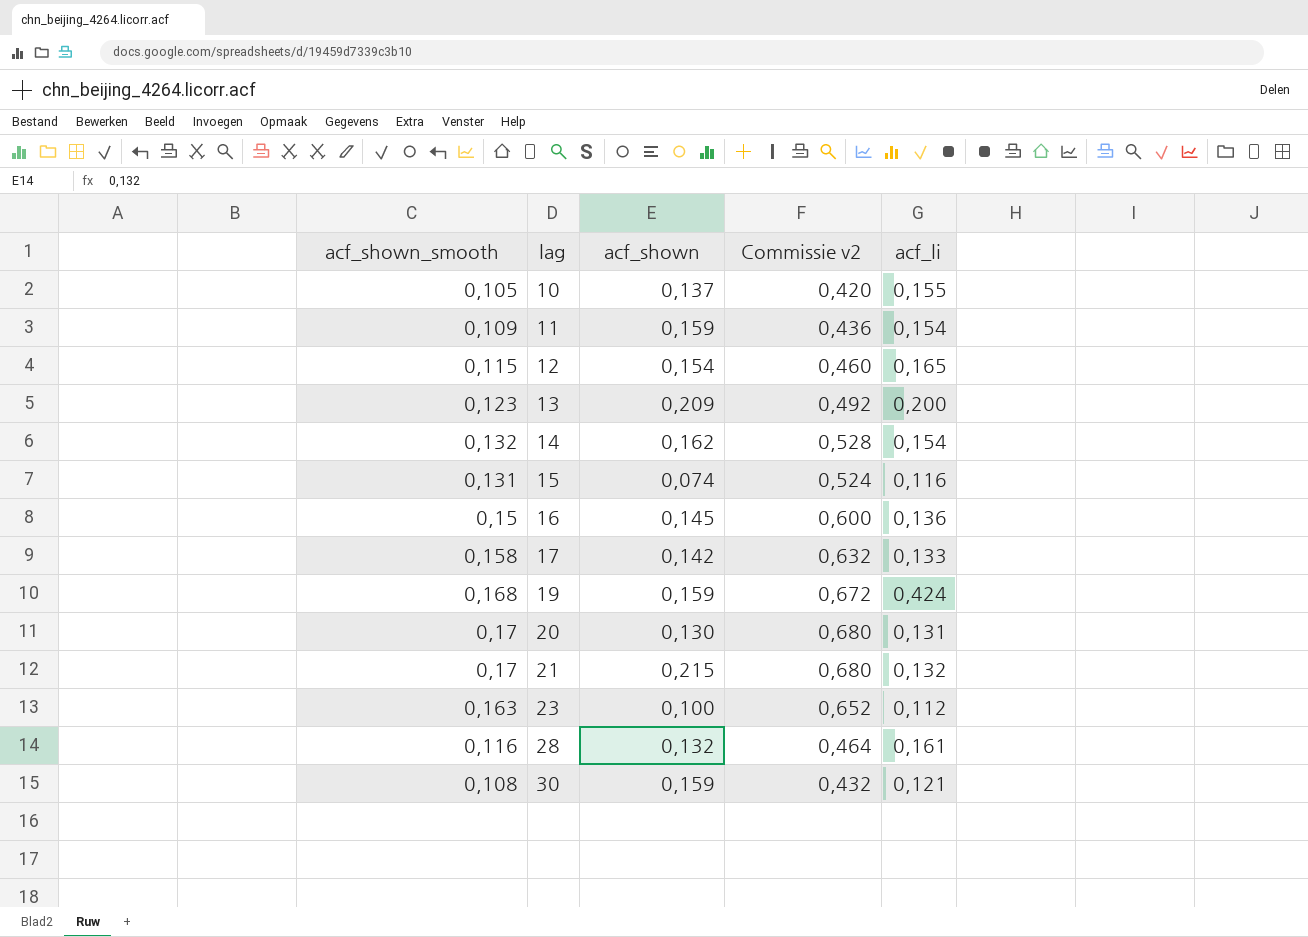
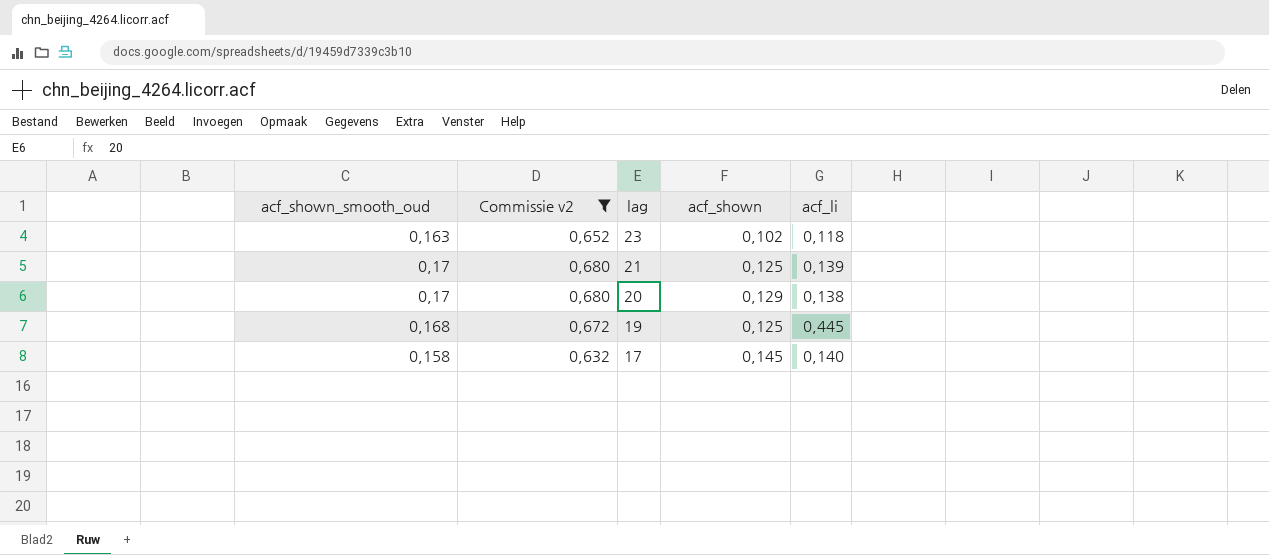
filter: none -> Commissie v2 >= 0,632
row order: lag ascending -> lag descending
column name: acf_shown_smooth -> acf_shown_smooth_oud
column Commissie v2 | position: 4 -> 2
23 | acf_shown: 0,100 -> 0,102
23 | acf_li: 0,112 -> 0,118
21 | acf_shown: 0,215 -> 0,125
21 | acf_li: 0,132 -> 0,139
20 | acf_shown: 0,130 -> 0,129
20 | acf_li: 0,131 -> 0,138
19 | acf_shown: 0,159 -> 0,125
19 | acf_li: 0,424 -> 0,445
17 | acf_shown: 0,142 -> 0,145
17 | acf_li: 0,133 -> 0,140

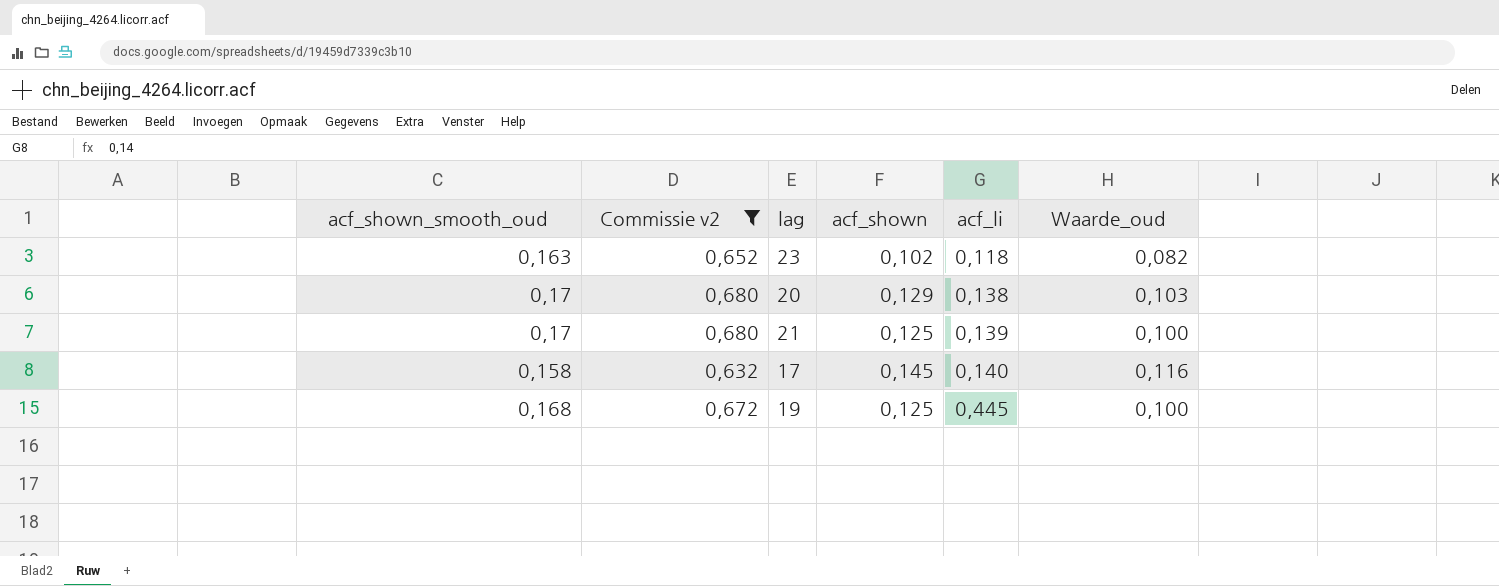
row order: lag descending -> acf_li ascending
column Waarde_oud | formula: none -> [acf_shown] * 0,8

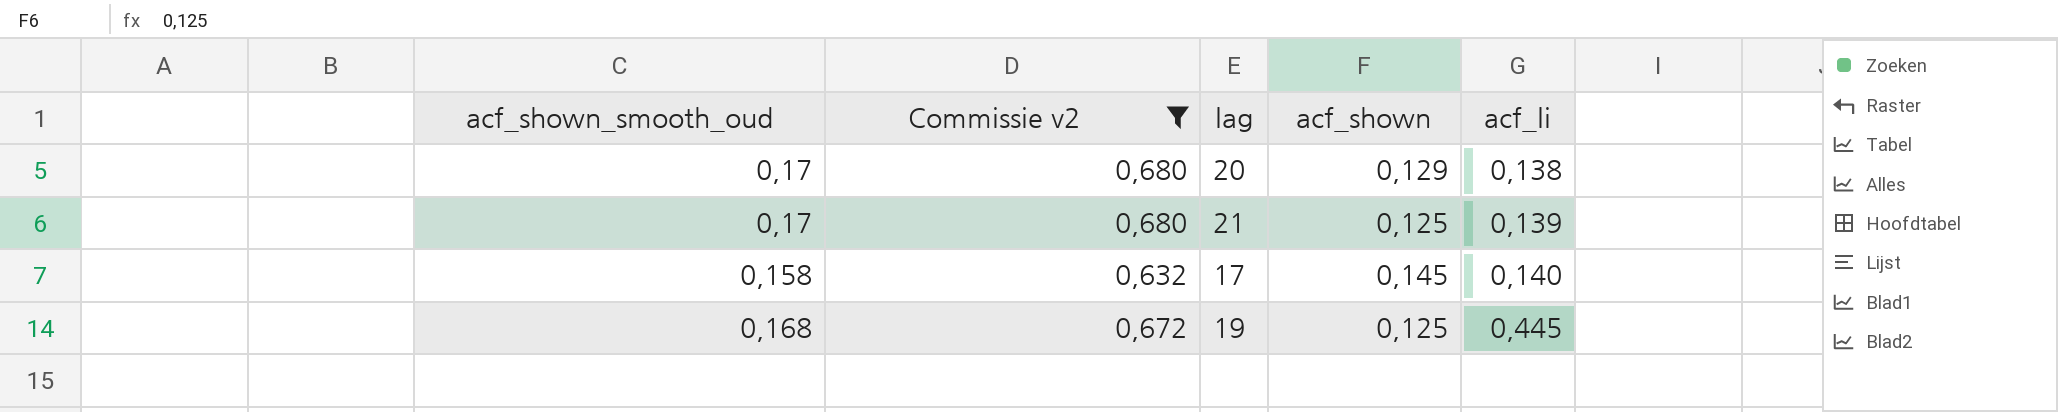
column Waarde_oud | formula: [acf_shown] * 0,8 -> none
row 23: 0,163 | 0,652 | 0,102 | 0,118 | 0,082 -> none

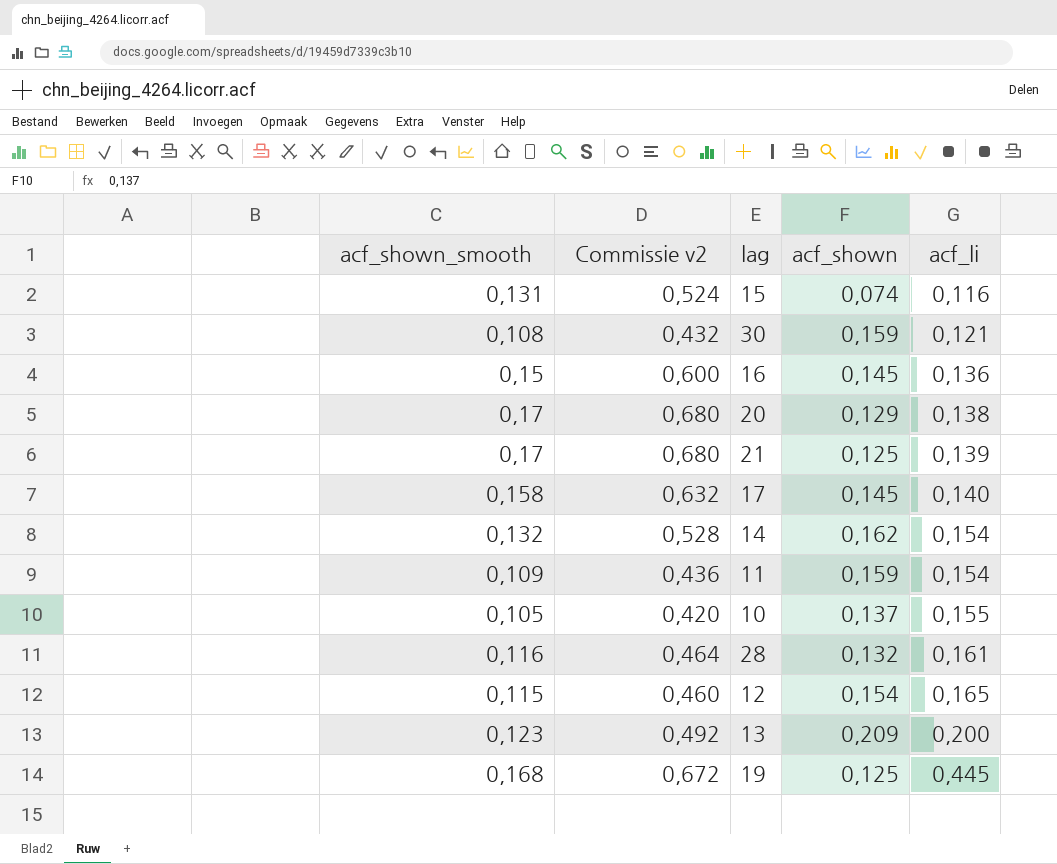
filter: Commissie v2 >= 0,632 -> none
column name: acf_shown_smooth_oud -> acf_shown_smooth

